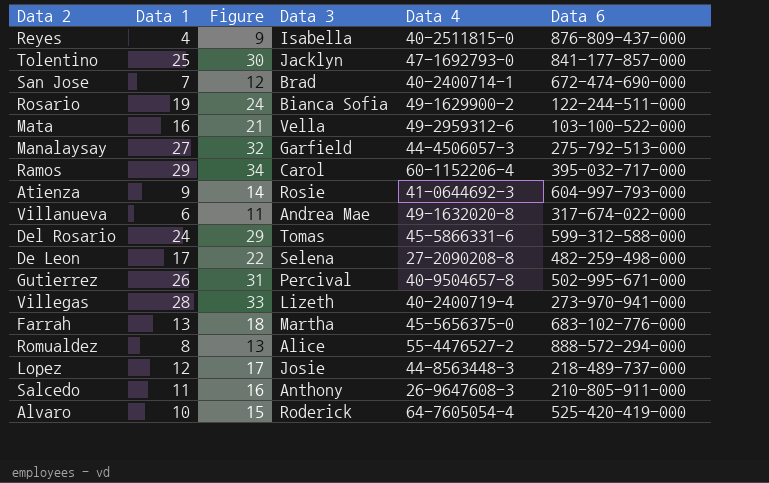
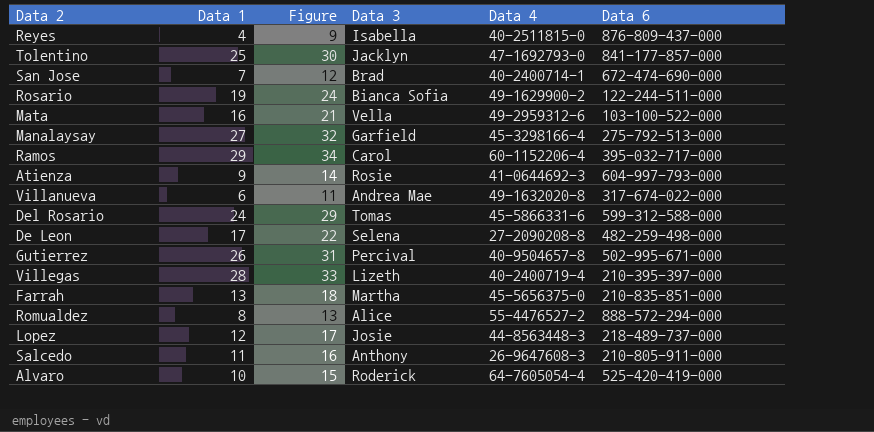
Manalaysay | Data 4: 44-4506057-3 -> 45-3298166-4
Villegas | Data 6: 273-970-941-000 -> 210-395-397-000
Farrah | Data 6: 683-102-776-000 -> 210-835-851-000

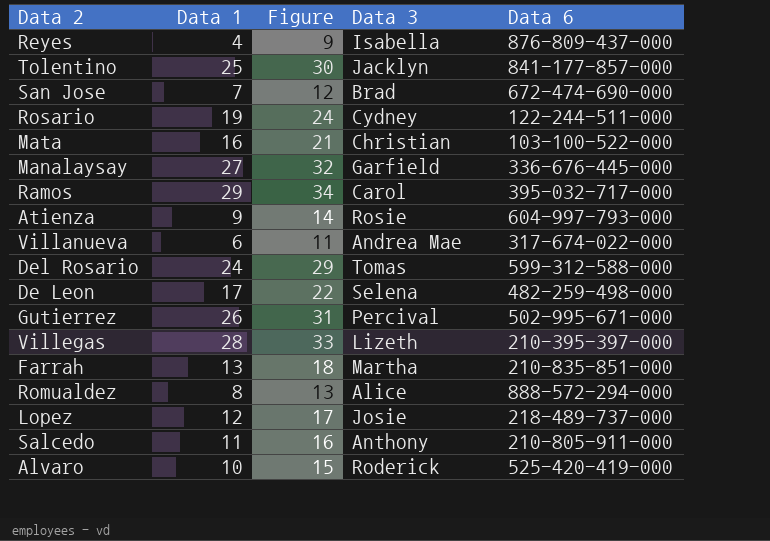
column Data 4 | position: 5 -> none
Rosario | Data 3: Bianca Sofia -> Cydney
Mata | Data 3: Vella -> Christian
Manalaysay | Data 6: 275-792-513-000 -> 336-676-445-000

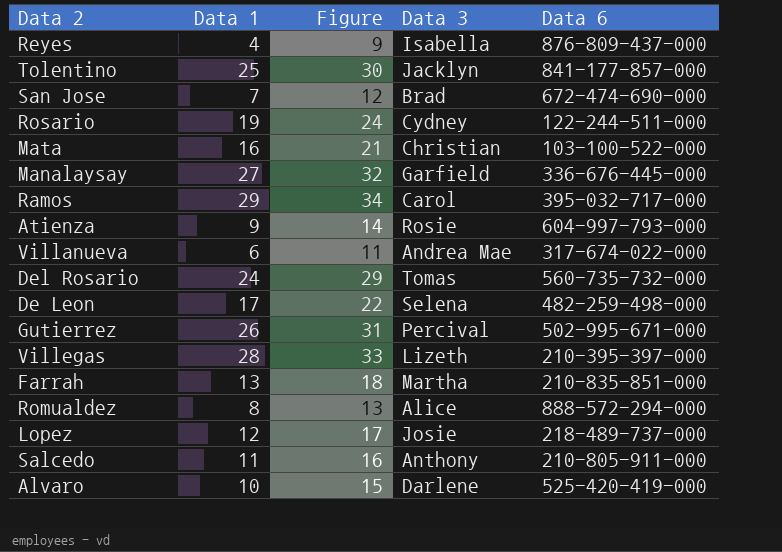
Del Rosario | Data 6: 599-312-588-000 -> 560-735-732-000
Alvaro | Data 3: Roderick -> Darlene

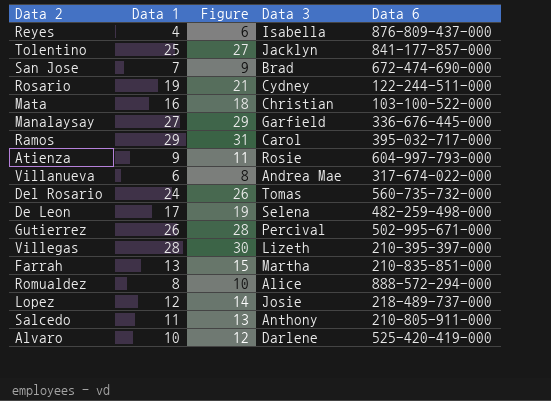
column Figure | formula: [Data 1] + 5 -> [Data 1] + 2

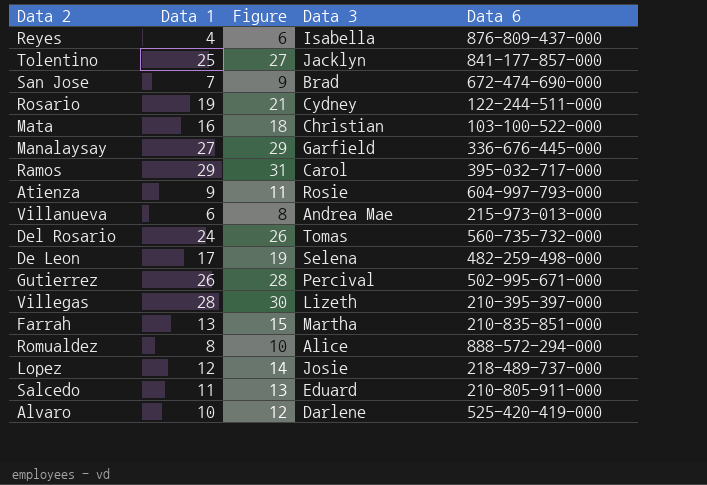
Villanueva | Data 6: 317-674-022-000 -> 215-973-013-000
Salcedo | Data 3: Anthony -> Eduard

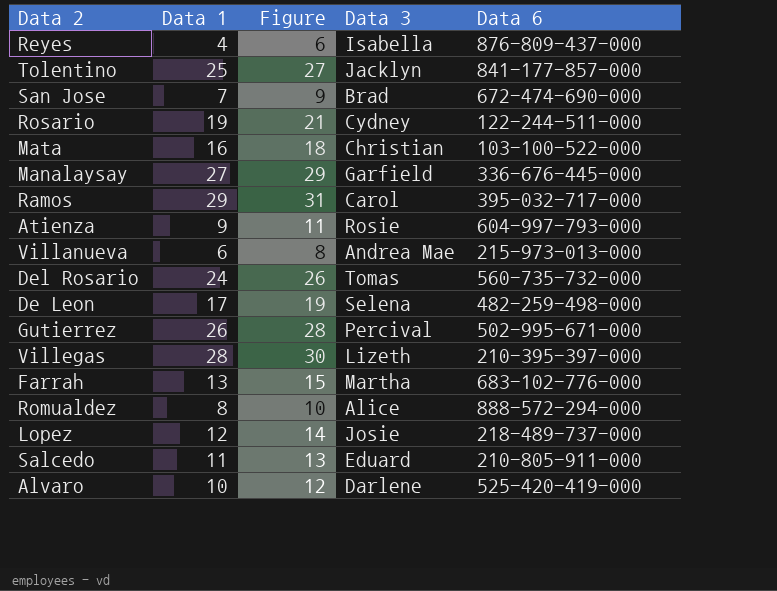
Farrah | Data 6: 210-835-851-000 -> 683-102-776-000

